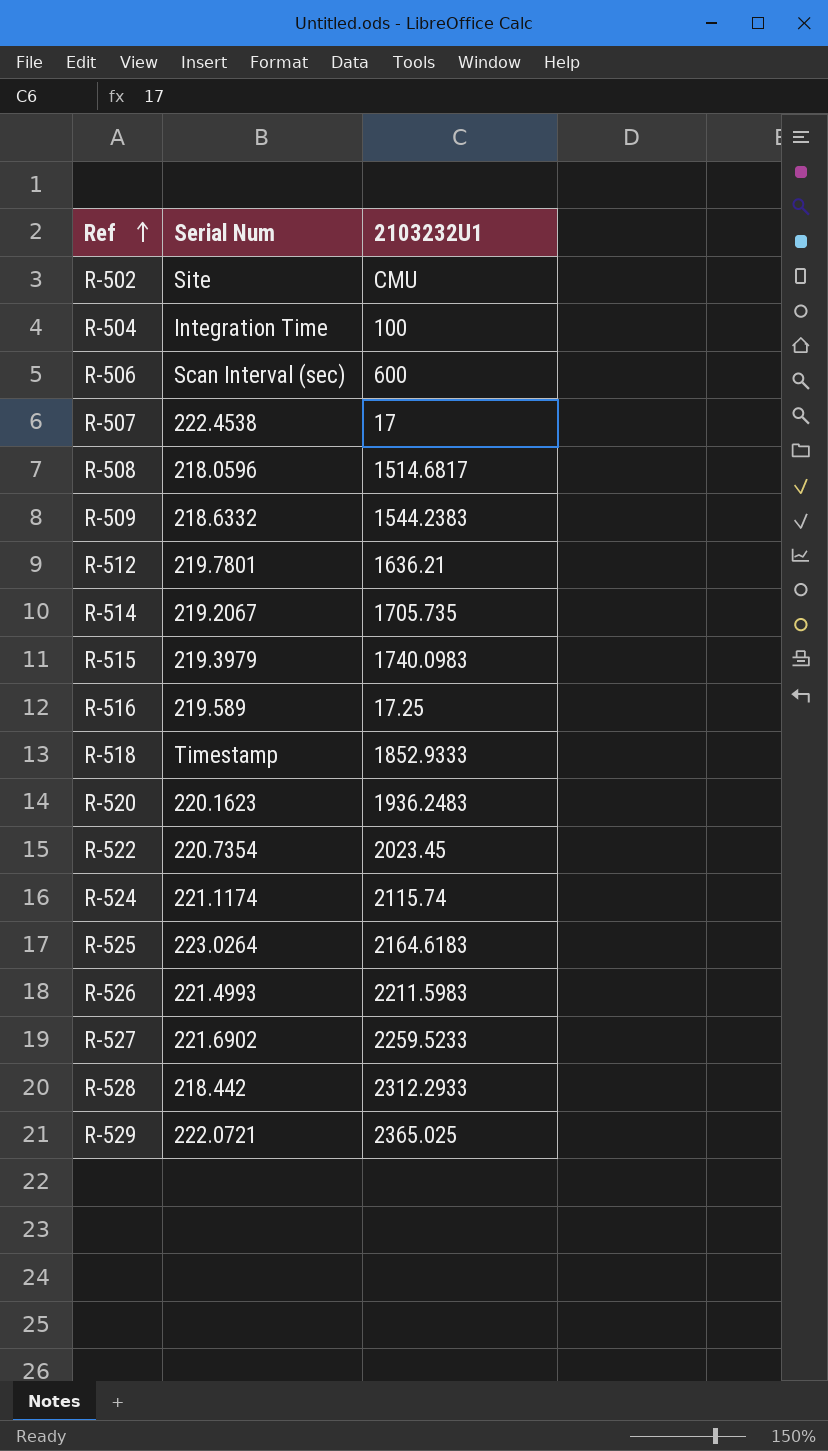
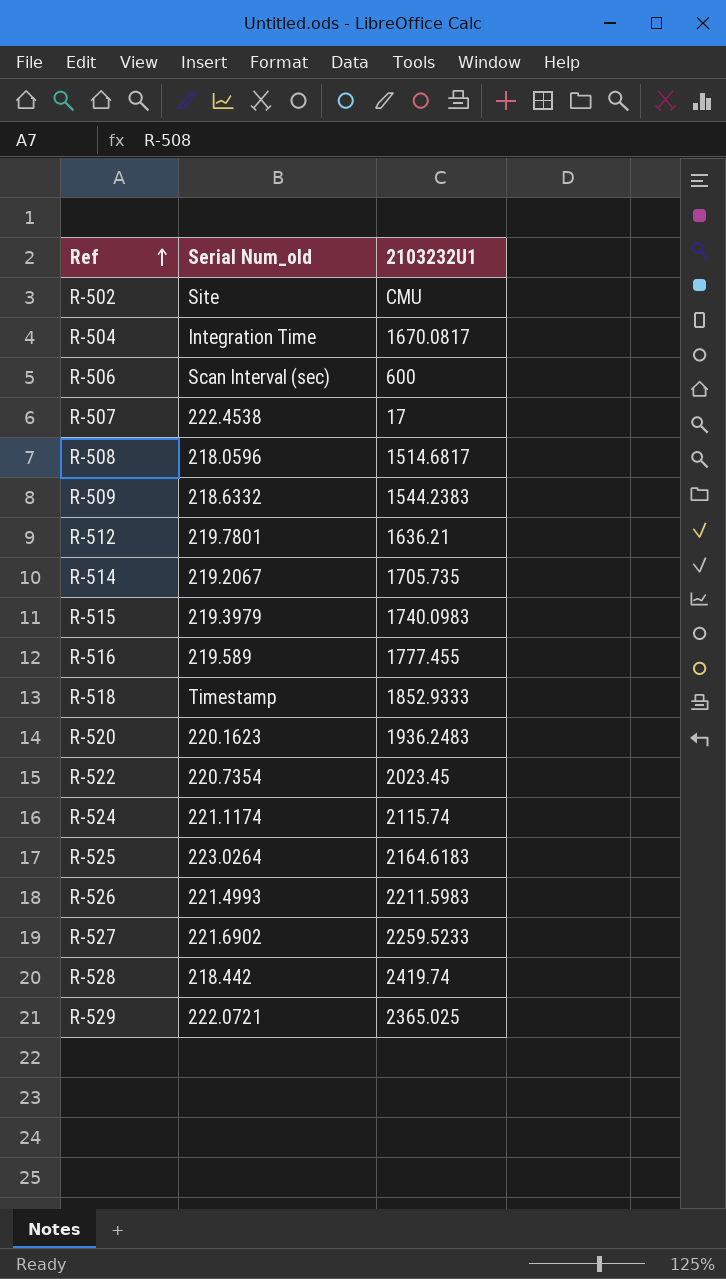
column name: Serial Num -> Serial Num_old
R-504 | 2103232U1: 100 -> 1670.0817
R-516 | 2103232U1: 17.25 -> 1777.455
R-528 | 2103232U1: 2312.2933 -> 2419.74

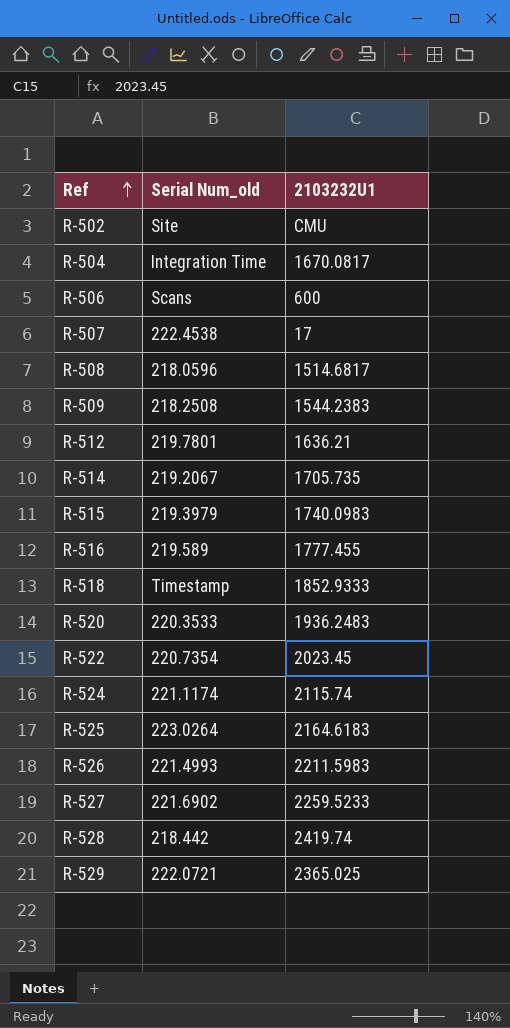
R-506 | Serial Num_old: Scan Interval (sec) -> Scans
R-509 | Serial Num_old: 218.6332 -> 218.2508
R-520 | Serial Num_old: 220.1623 -> 220.3533

